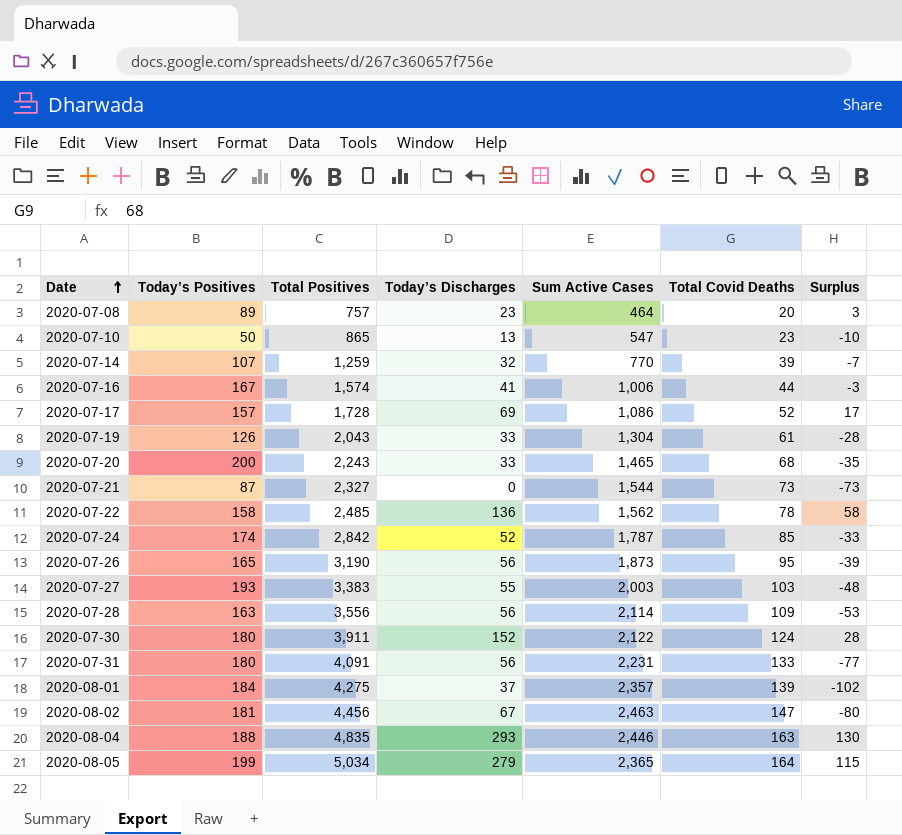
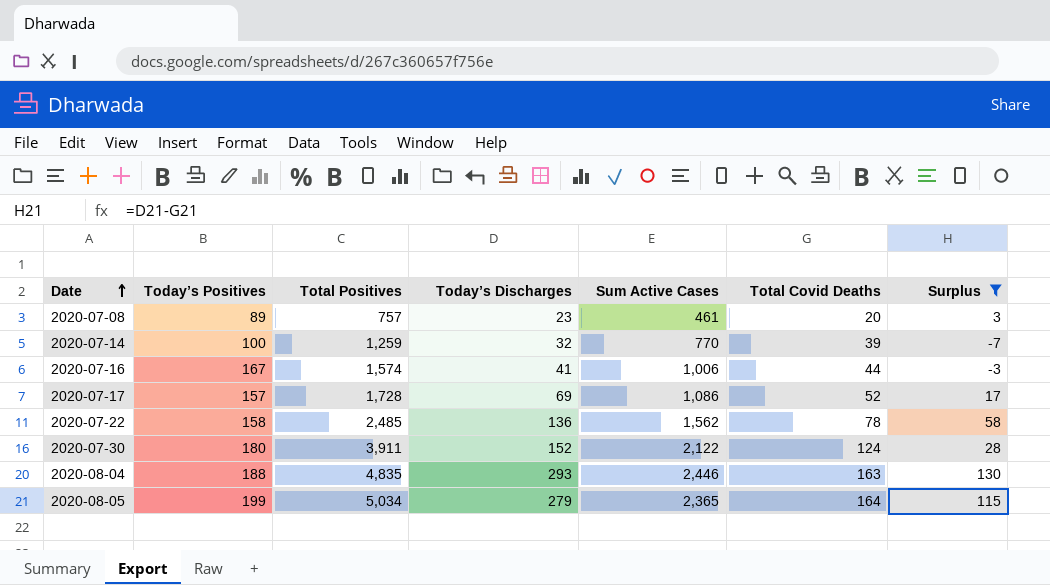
filter: none -> Surplus >= -7
2020-07-08 | Sum Active Cases: 464 -> 461
2020-07-14 | Today’s Positives: 107 -> 100

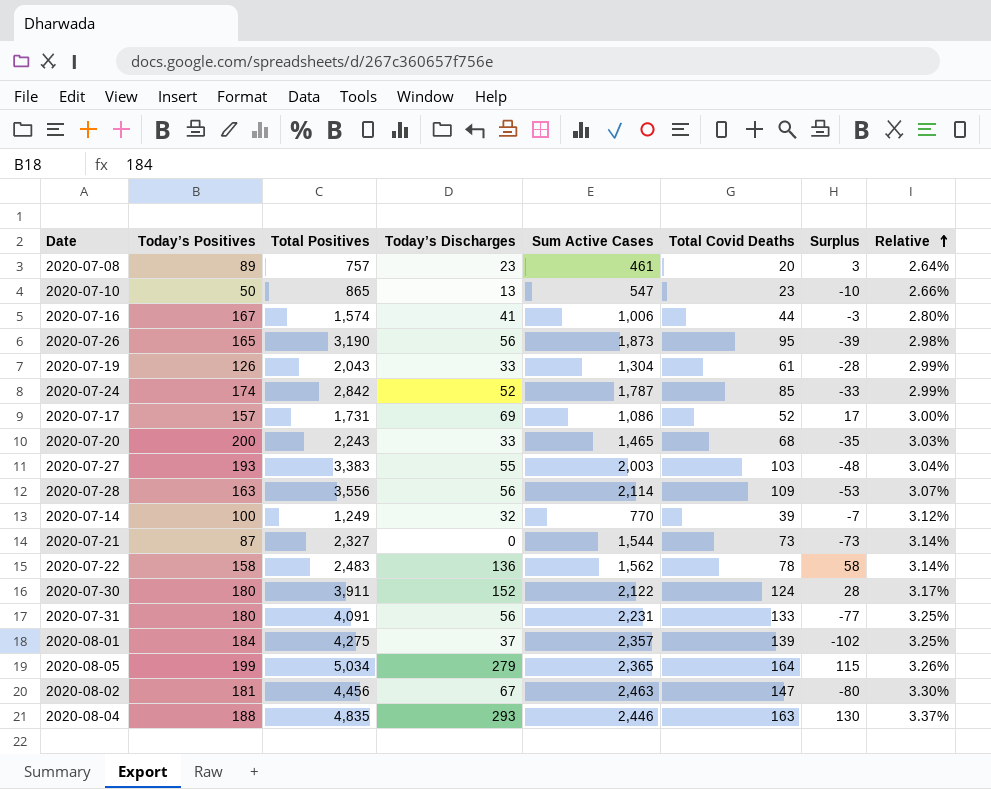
filter: Surplus >= -7 -> none
row order: Date ascending -> Relative ascending
column Relative | formula: none -> [Total Covid Deaths] / [Total Positives]
2020-07-17 | Total Positives: 1,728 -> 1,731
2020-07-14 | Total Positives: 1,259 -> 1,249
2020-07-22 | Total Positives: 2,485 -> 2,483

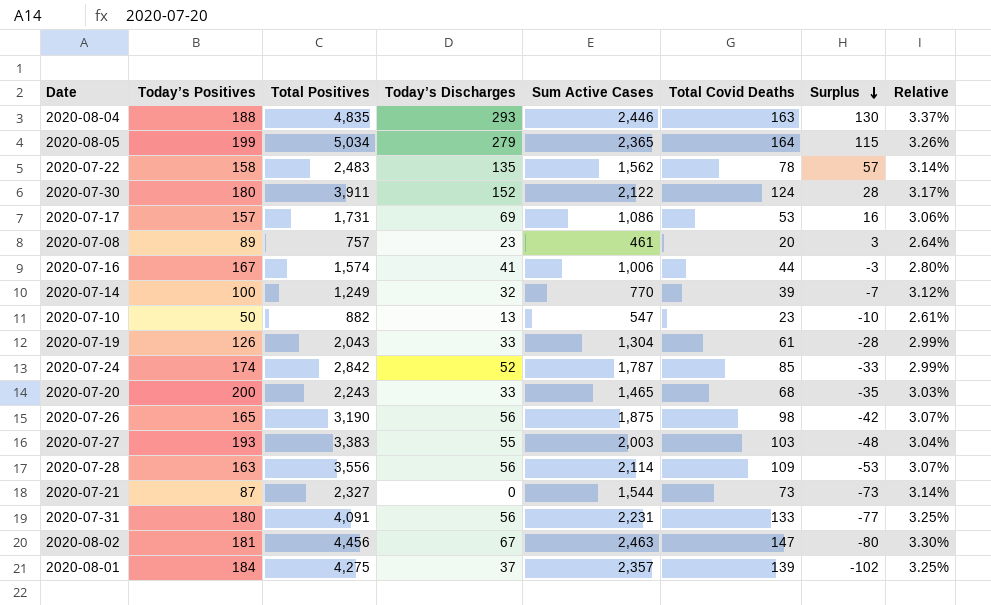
row order: Relative ascending -> Surplus descending
2020-07-22 | Today’s Discharges: 136 -> 135
2020-07-22 | Surplus: 58 -> 57
2020-07-17 | Total Covid Deaths: 52 -> 53
2020-07-17 | Surplus: 17 -> 16
2020-07-17 | Relative: 3.00% -> 3.06%
2020-07-10 | Total Positives: 865 -> 882
2020-07-10 | Relative: 2.66% -> 2.61%
2020-07-26 | Sum Active Cases: 1,873 -> 1,875
2020-07-26 | Total Covid Deaths: 95 -> 98
2020-07-26 | Surplus: -39 -> -42
2020-07-26 | Relative: 2.98% -> 3.07%

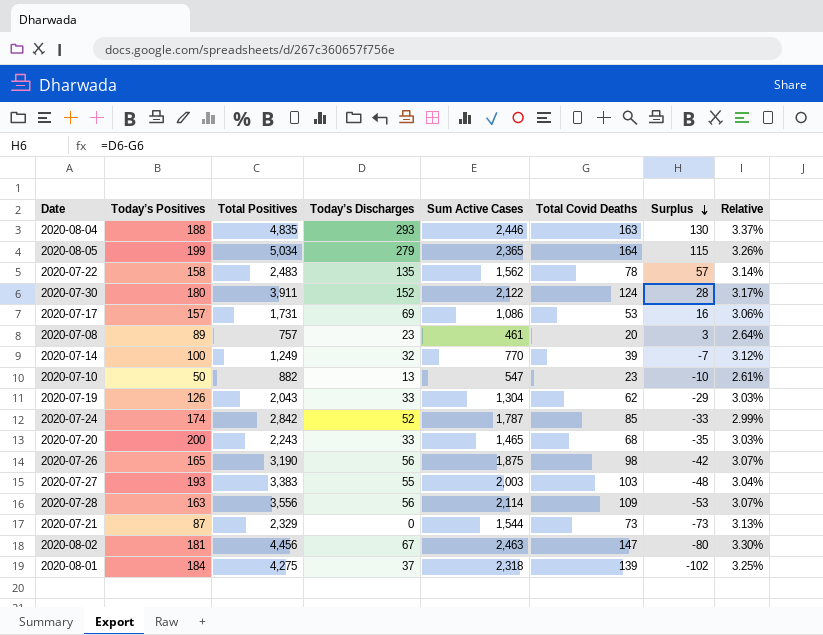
row 2020-07-16: 167 | 1,574 | 41 | 1,006 | 44 | -3 | 2.80% -> none
row 2020-07-31: 180 | 4,091 | 56 | 2,231 | 133 | -77 | 3.25% -> none
2020-07-19 | Total Covid Deaths: 61 -> 62
2020-07-19 | Surplus: -28 -> -29
2020-07-19 | Relative: 2.99% -> 3.03%
2020-07-21 | Total Positives: 2,327 -> 2,329
2020-07-21 | Relative: 3.14% -> 3.13%
2020-08-01 | Sum Active Cases: 2,357 -> 2,318

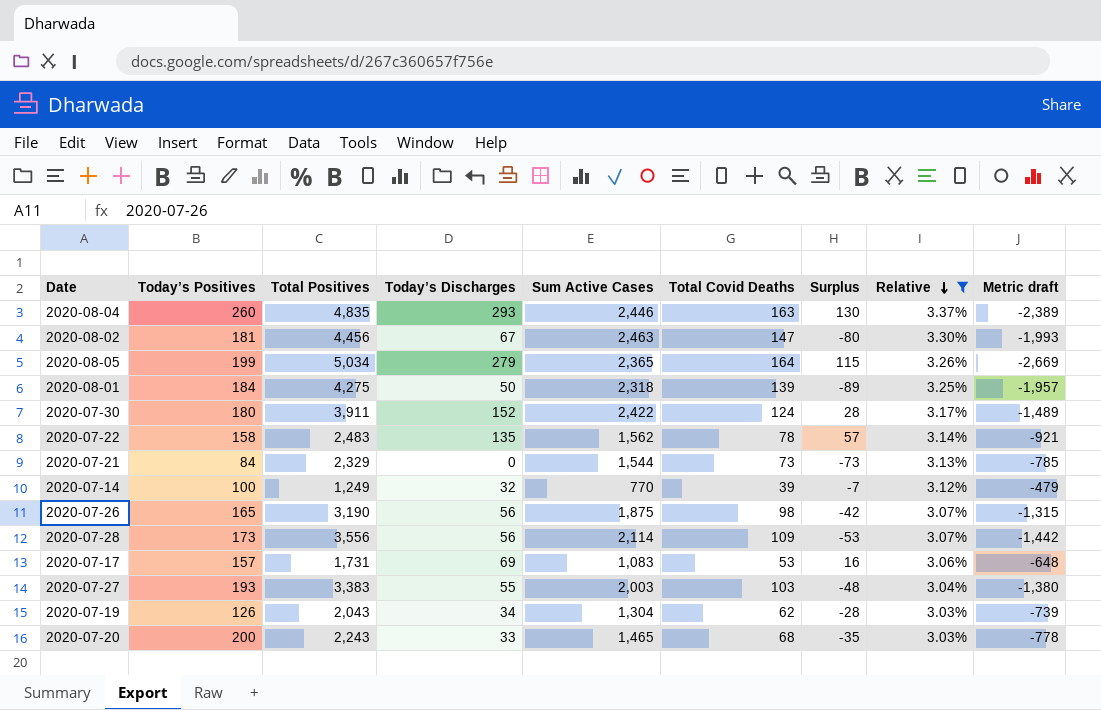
filter: none -> Relative >= 3.03%
row order: Surplus descending -> Relative descending
column Metric draft | formula: none -> [Sum Active Cases] - [Total Positives]
2020-08-04 | Today’s Positives: 188 -> 260
2020-08-01 | Today’s Discharges: 37 -> 50
2020-08-01 | Surplus: -102 -> -89
2020-07-30 | Sum Active Cases: 2,122 -> 2,422
2020-07-21 | Today’s Positives: 87 -> 84
2020-07-28 | Today’s Positives: 163 -> 173
2020-07-17 | Sum Active Cases: 1,086 -> 1,083
2020-07-19 | Today’s Discharges: 33 -> 34
2020-07-19 | Surplus: -29 -> -28

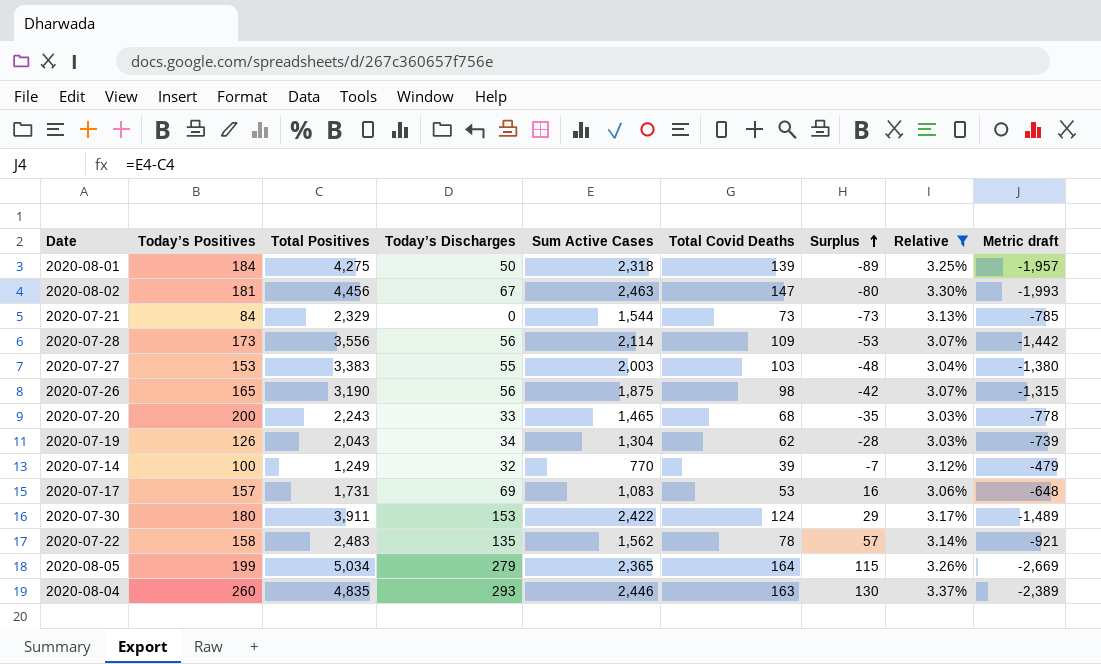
row order: Relative descending -> Surplus ascending
2020-07-27 | Today’s Positives: 193 -> 153
2020-07-30 | Today’s Discharges: 152 -> 153
2020-07-30 | Surplus: 28 -> 29

